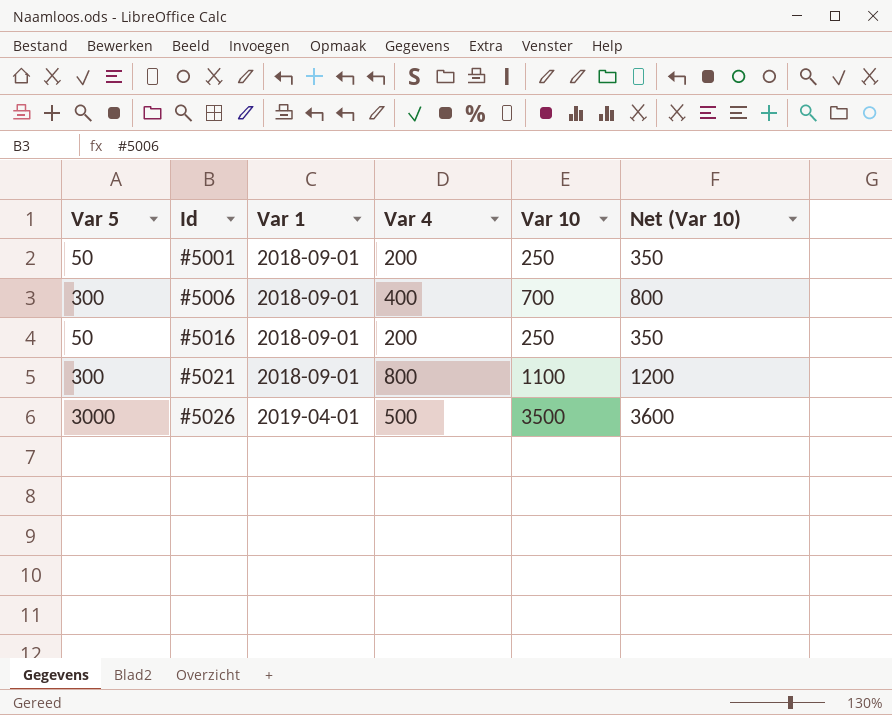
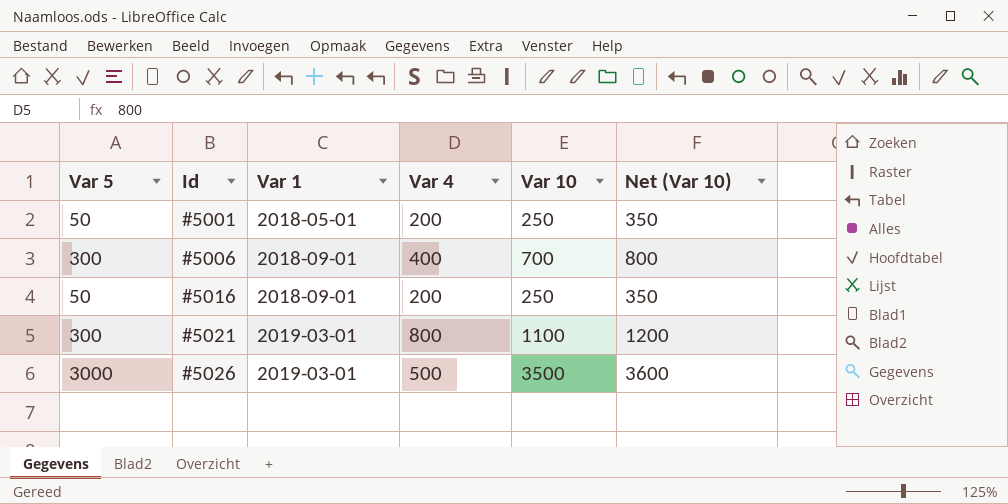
#5001 | Var 1: 2018-09-01 -> 2018-05-01
#5021 | Var 1: 2018-09-01 -> 2019-03-01
#5026 | Var 1: 2019-04-01 -> 2019-03-01

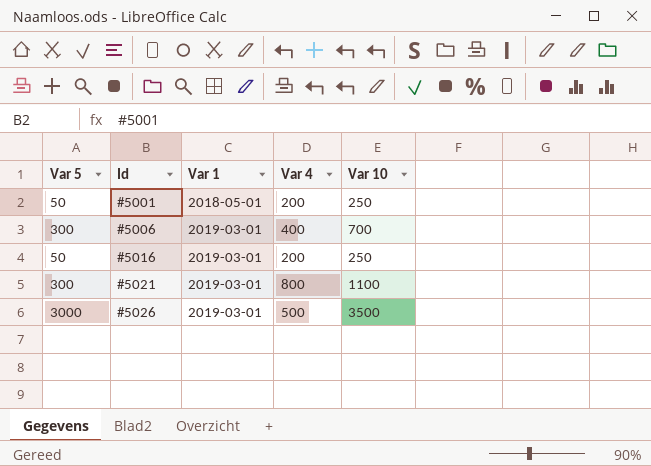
column Net (Var 10) | formula: [Var 10] + 100 -> none
#5006 | Var 1: 2018-09-01 -> 2019-03-01
#5016 | Var 1: 2018-09-01 -> 2019-03-01

